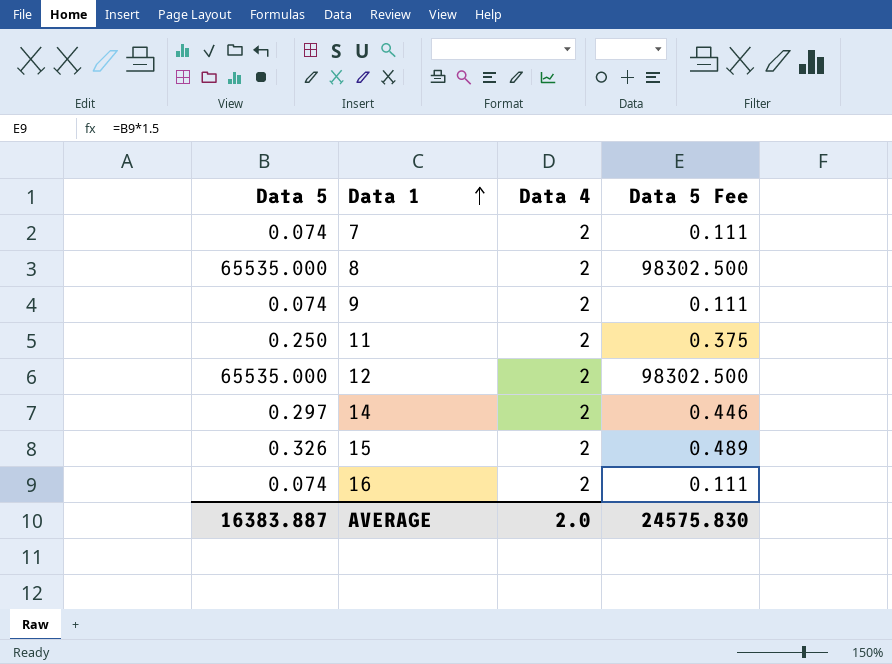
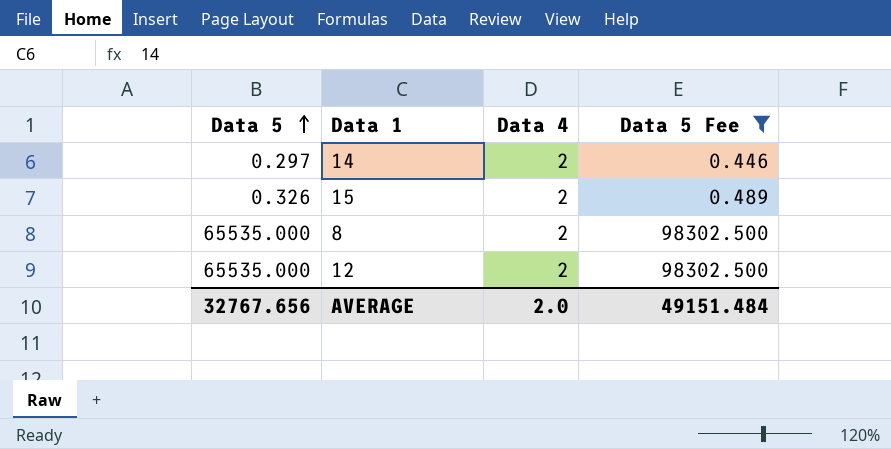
filter: none -> Data 5 Fee >= 0.446
row order: Data 1 ascending -> Data 5 ascending
AVERAGE | Data 5: 16383.887 -> 32767.656
AVERAGE | Data 5 Fee: 24575.830 -> 49151.484

